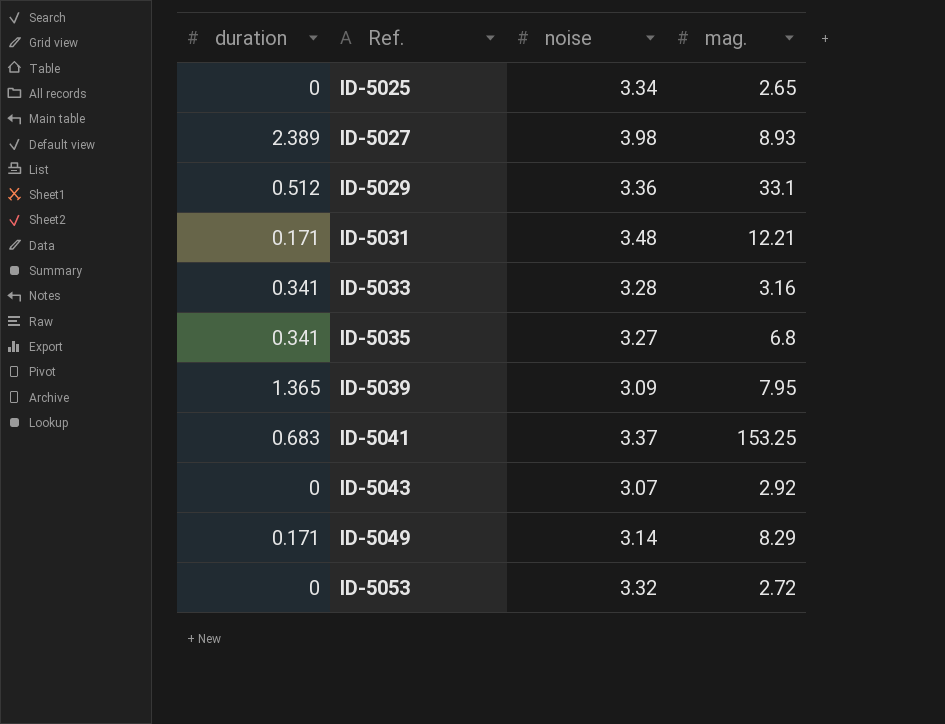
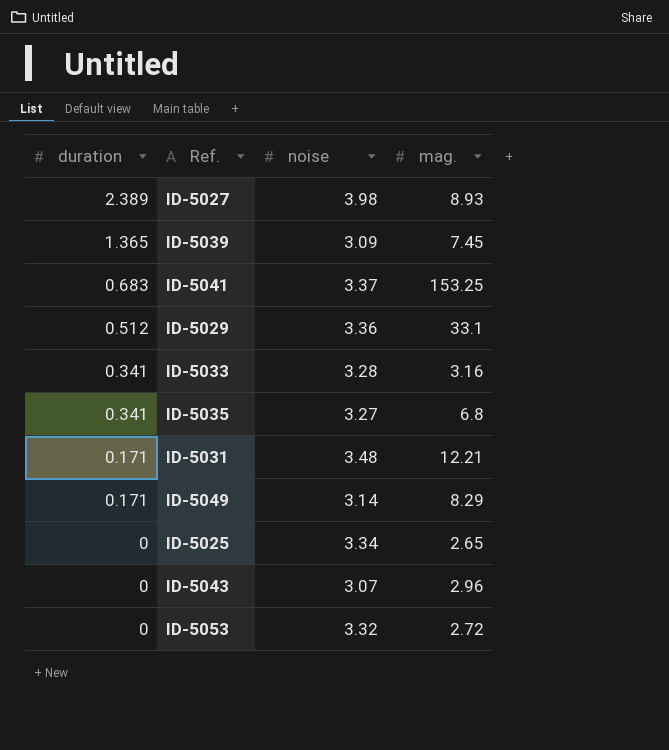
row order: Ref. ascending -> duration descending
ID-5039 | mag.: 7.95 -> 7.45
ID-5043 | mag.: 2.92 -> 2.96

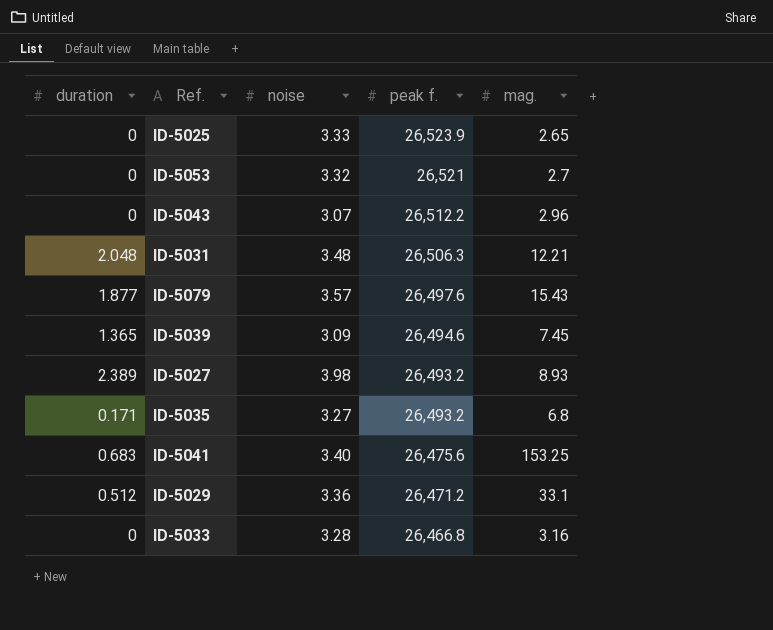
row order: duration descending -> peak f. descending
column peak f. | position: none -> 4
row ID-5049: 0.171 | 3.14 | 8.29 -> none
ID-5025 | noise: 3.34 -> 3.33
ID-5053 | mag.: 2.72 -> 2.7
ID-5031 | duration: 0.171 -> 2.048
row ID-5079: none -> 1.877 | 3.57 | 26,497.6 | 15.43
ID-5035 | duration: 0.341 -> 0.171
ID-5041 | noise: 3.37 -> 3.40
ID-5033 | duration: 0.341 -> 0

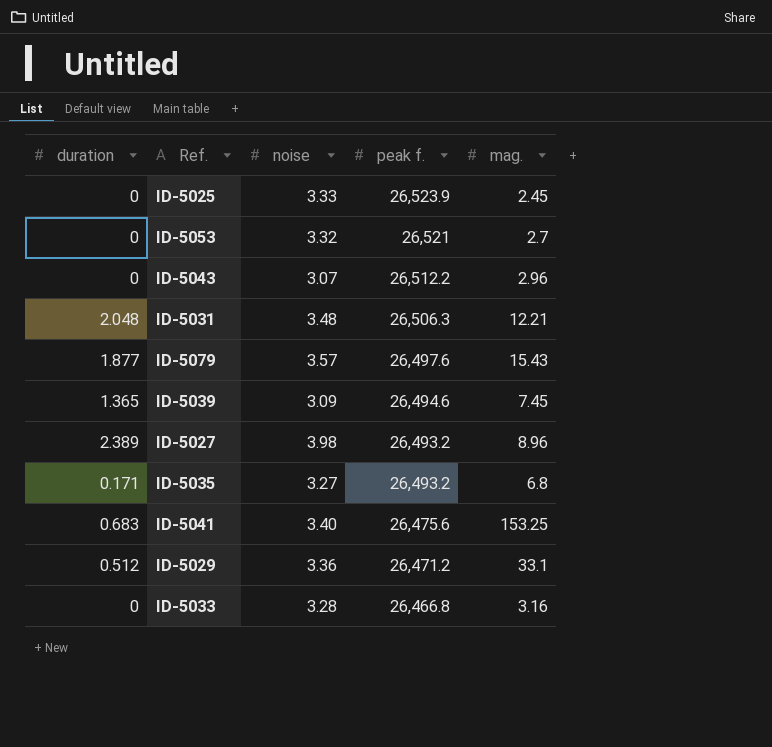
ID-5025 | mag.: 2.65 -> 2.45
ID-5027 | mag.: 8.93 -> 8.96

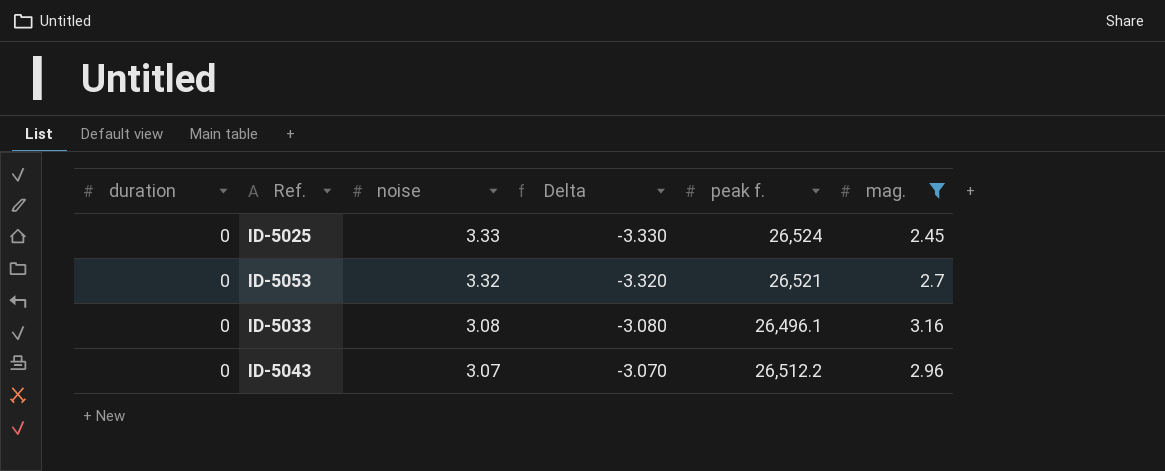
filter: none -> mag. <= 3.16
row order: peak f. descending -> noise descending
column Delta | formula: none -> [duration] - [noise]
ID-5025 | peak f.: 26,523.9 -> 26,524
ID-5033 | noise: 3.28 -> 3.08
ID-5033 | peak f.: 26,466.8 -> 26,496.1

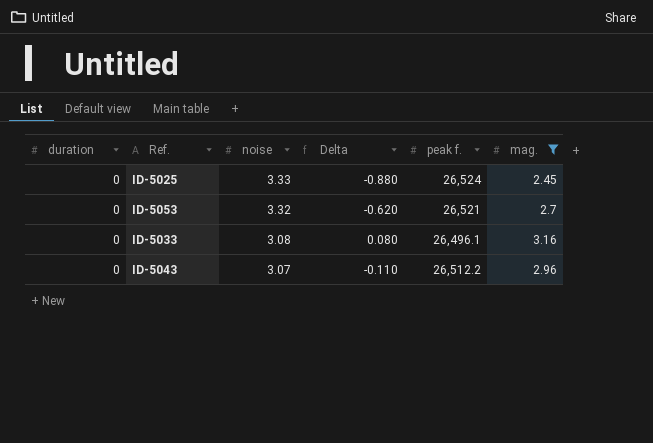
column Delta | formula: [duration] - [noise] -> [mag.] - [noise]

